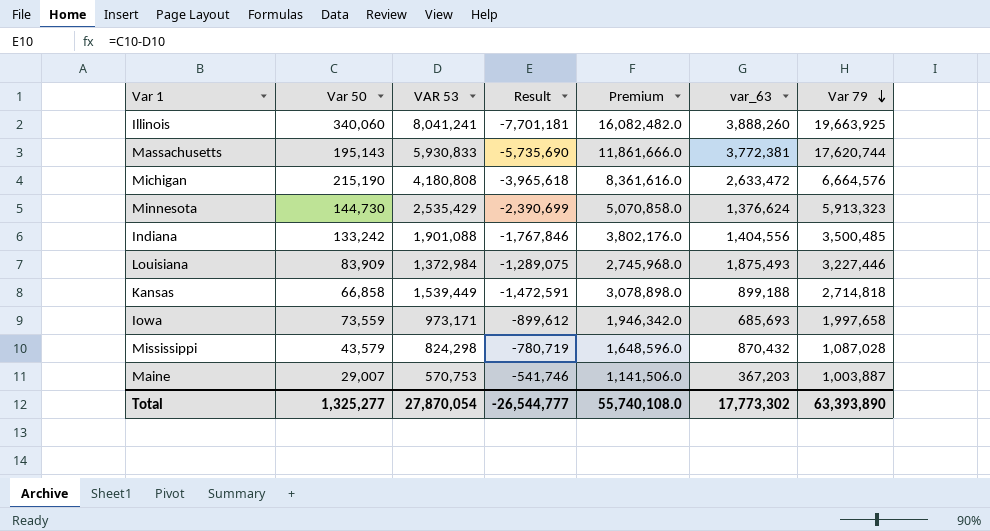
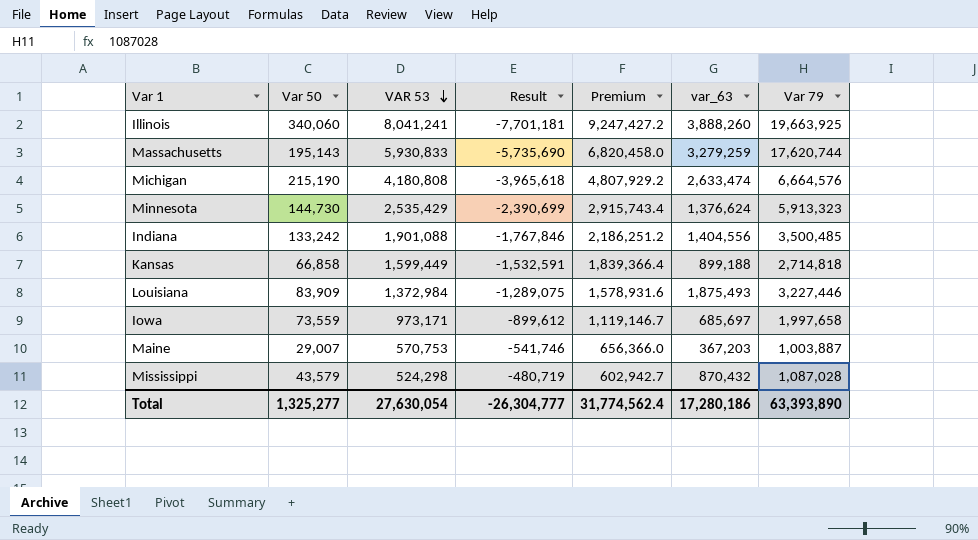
row order: Var 79 descending -> VAR 53 descending
column Premium | formula: [VAR 53] * 2 -> [VAR 53] * 1.15
Massachusetts | var_63: 3,772,381 -> 3,279,259
Michigan | var_63: 2,633,472 -> 2,633,474
Kansas | VAR 53: 1,539,449 -> 1,599,449
Kansas | Result: -1,472,591 -> -1,532,591
Iowa | var_63: 685,693 -> 685,697
Mississippi | VAR 53: 824,298 -> 524,298
Mississippi | Result: -780,719 -> -480,719
Total | VAR 53: 27,870,054 -> 27,630,054
Total | Result: -26,544,777 -> -26,304,777
Total | Premium: 55,740,108.0 -> 31,774,562.4
Total | var_63: 17,773,302 -> 17,280,186

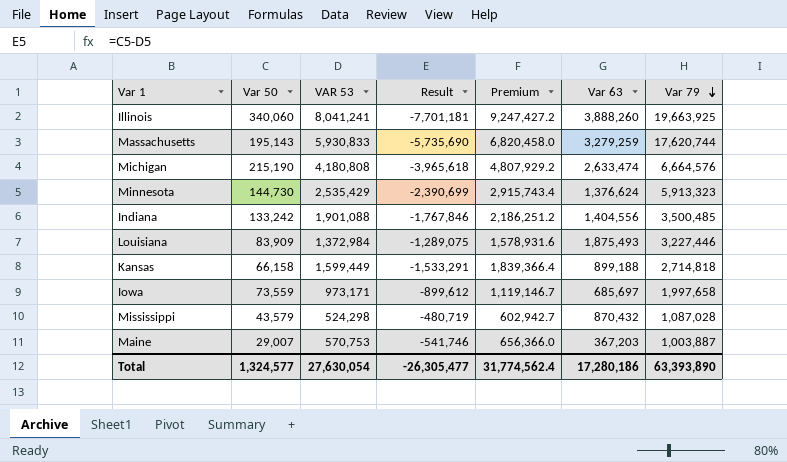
row order: VAR 53 descending -> Var 79 descending
column name: var_63 -> Var 63
Kansas | Var 50: 66,858 -> 66,158
Kansas | Result: -1,532,591 -> -1,533,291
Total | Var 50: 1,325,277 -> 1,324,577
Total | Result: -26,304,777 -> -26,305,477

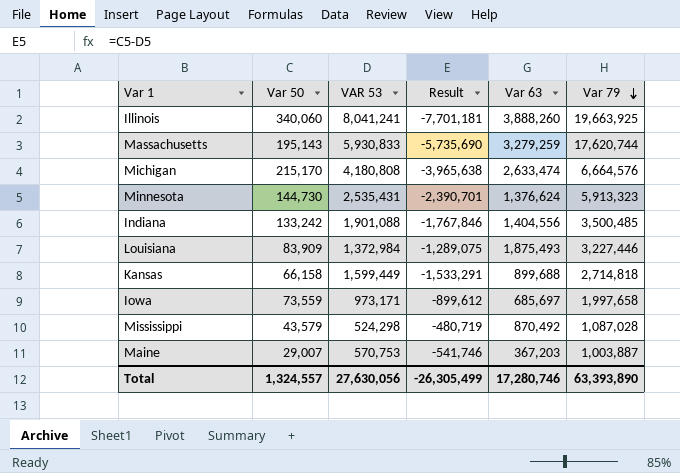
column Premium | formula: [VAR 53] * 1.15 -> none
Michigan | Var 50: 215,190 -> 215,170
Michigan | Result: -3,965,618 -> -3,965,638
Minnesota | VAR 53: 2,535,429 -> 2,535,431
Minnesota | Result: -2,390,699 -> -2,390,701
Kansas | Var 63: 899,188 -> 899,688
Mississippi | Var 63: 870,432 -> 870,492
Total | Var 50: 1,324,577 -> 1,324,557
Total | VAR 53: 27,630,054 -> 27,630,056
Total | Result: -26,305,477 -> -26,305,499
Total | Var 63: 17,280,186 -> 17,280,746

